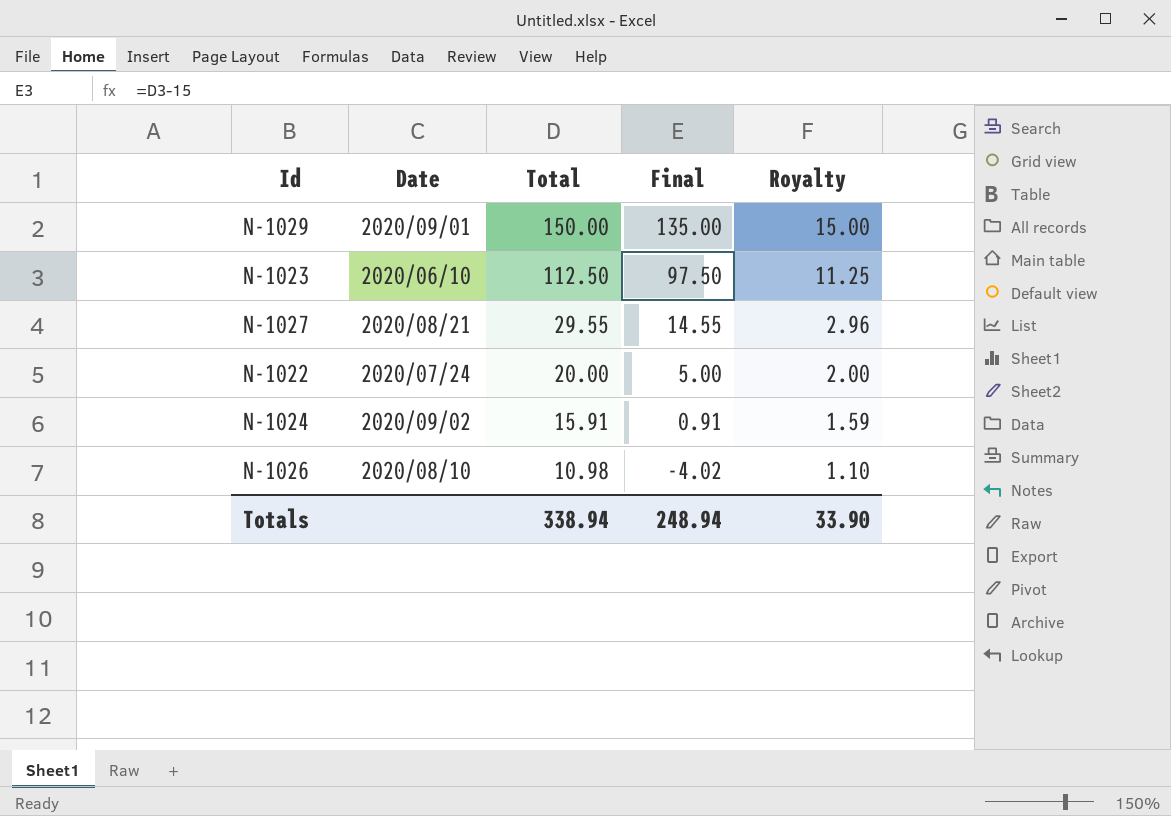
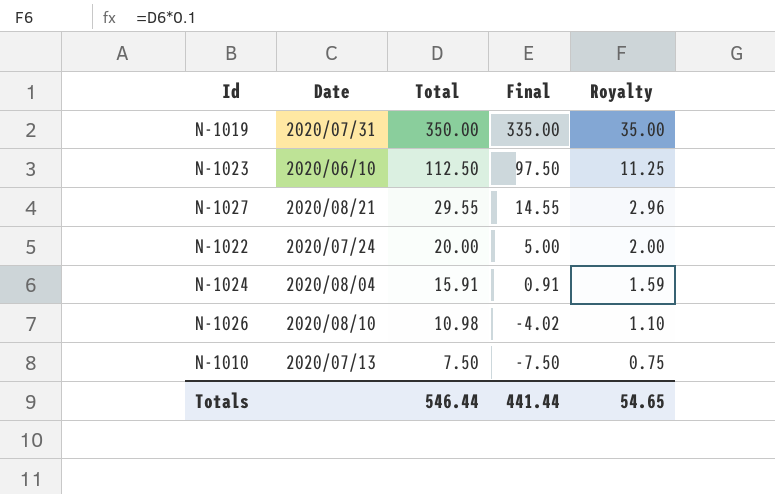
row N-1029: 2020/09/01 | 150.00 | 135.00 | 15.00 -> none
row N-1019: none -> 2020/07/31 | 350.00 | 335.00 | 35.00
N-1024 | Date: 2020/09/02 -> 2020/08/04
row N-1010: none -> 2020/07/13 | 7.50 | -7.50 | 0.75
Totals | Total: 338.94 -> 546.44
Totals | Final: 248.94 -> 441.44
Totals | Royalty: 33.90 -> 54.65

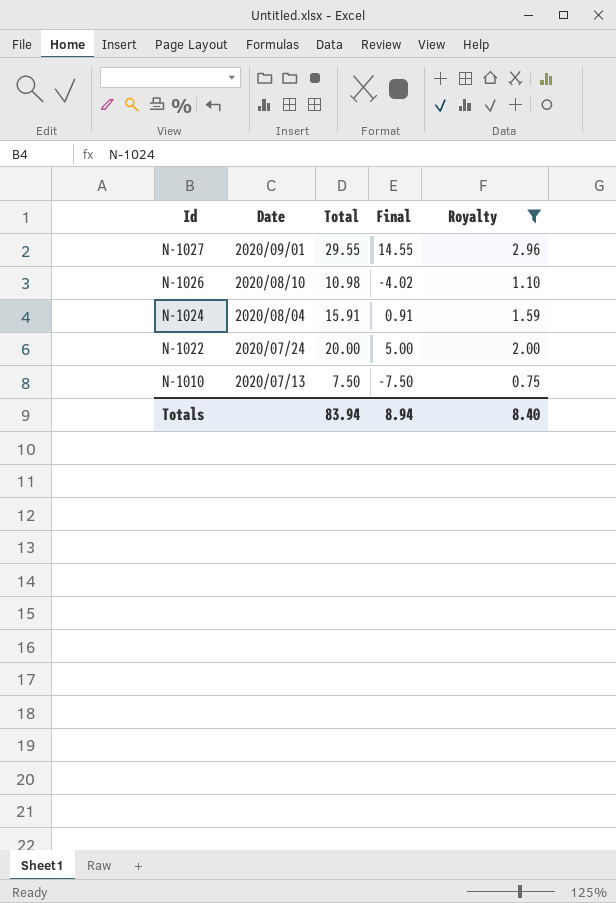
filter: none -> Royalty <= 2.96
row order: Total descending -> Id descending
N-1027 | Date: 2020/08/21 -> 2020/09/01
Totals | Total: 546.44 -> 83.94
Totals | Final: 441.44 -> 8.94
Totals | Royalty: 54.65 -> 8.40

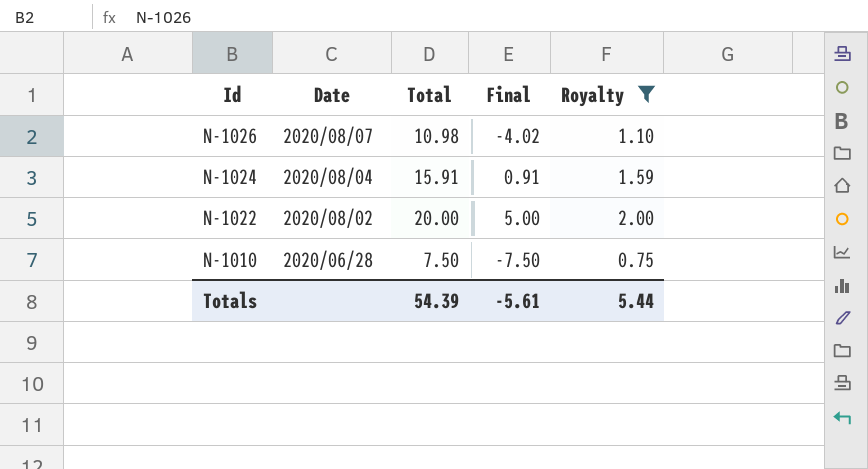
row N-1027: 2020/09/01 | 29.55 | 14.55 | 2.96 -> none
N-1026 | Date: 2020/08/10 -> 2020/08/07
N-1022 | Date: 2020/07/24 -> 2020/08/02
N-1010 | Date: 2020/07/13 -> 2020/06/28
Totals | Total: 83.94 -> 54.39
Totals | Final: 8.94 -> -5.61
Totals | Royalty: 8.40 -> 5.44

